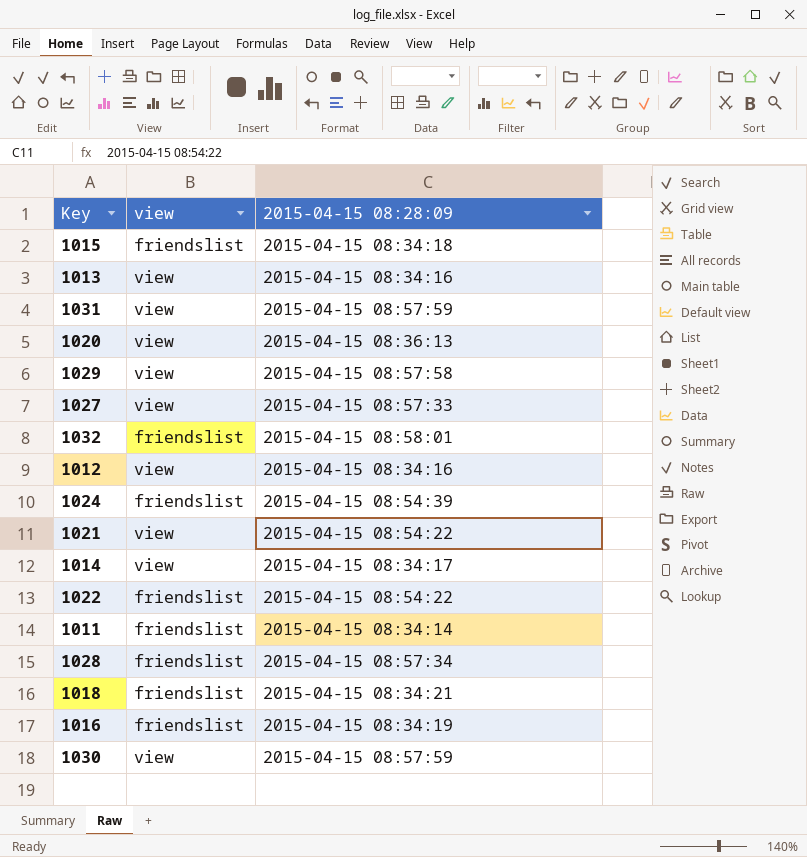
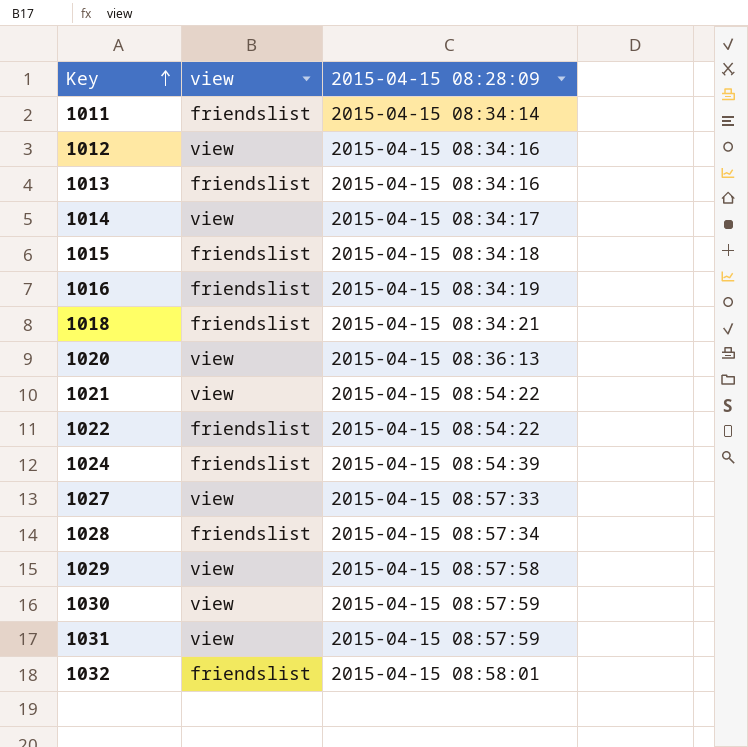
row order: none -> Key ascending
1013 | view: view -> friendslist

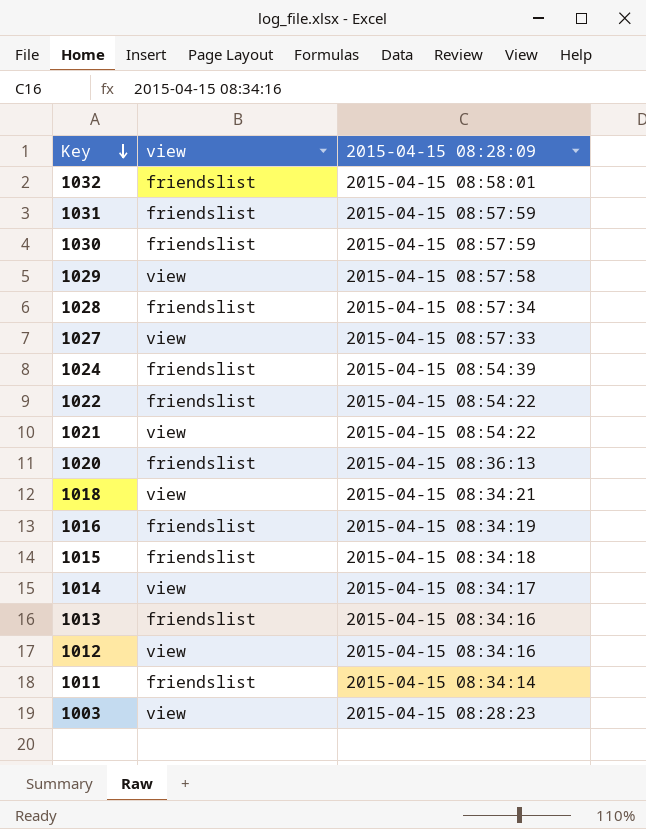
row order: Key ascending -> Key descending
1031 | view: view -> friendslist
1030 | view: view -> friendslist
1020 | view: view -> friendslist
1018 | view: friendslist -> view
row 1003: none -> view | 2015-04-15 08:28:23

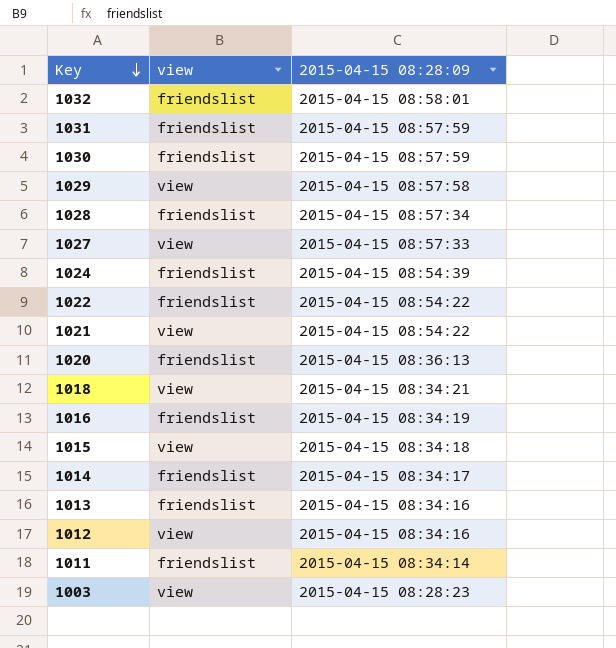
1015 | view: friendslist -> view
1014 | view: view -> friendslist

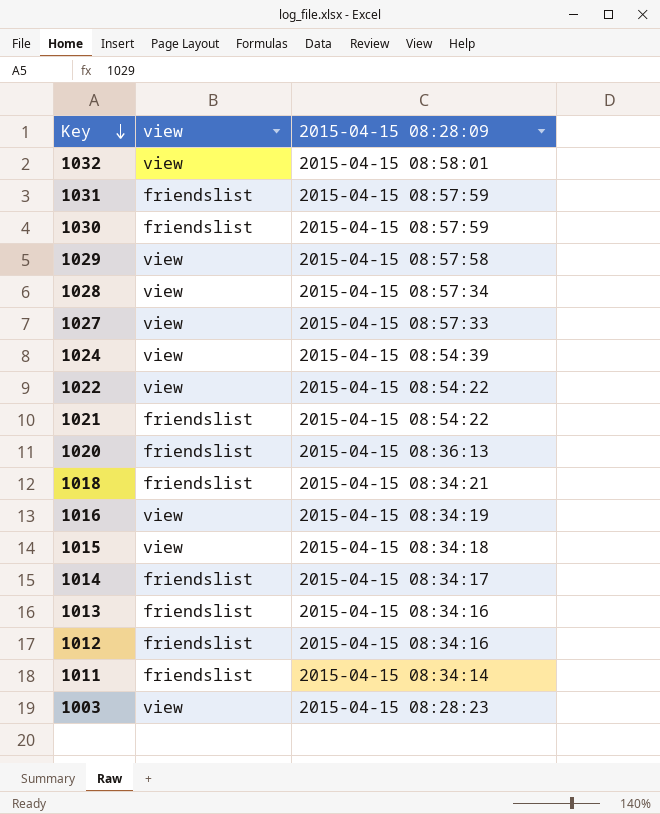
1032 | view: friendslist -> view
1028 | view: friendslist -> view
1024 | view: friendslist -> view
1022 | view: friendslist -> view
1021 | view: view -> friendslist
1018 | view: view -> friendslist
1016 | view: friendslist -> view
1012 | view: view -> friendslist

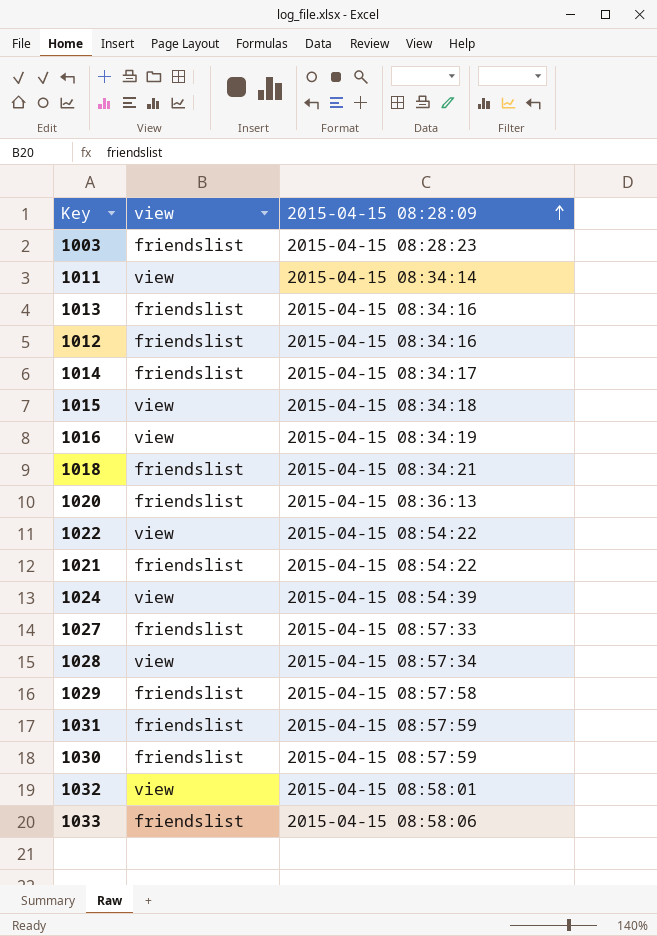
row order: Key descending -> 2015-04-15 08:28:09 ascending
1003 | view: view -> friendslist
1011 | view: friendslist -> view
1027 | view: view -> friendslist
1029 | view: view -> friendslist
row 1033: none -> friendslist | 2015-04-15 08:58:06

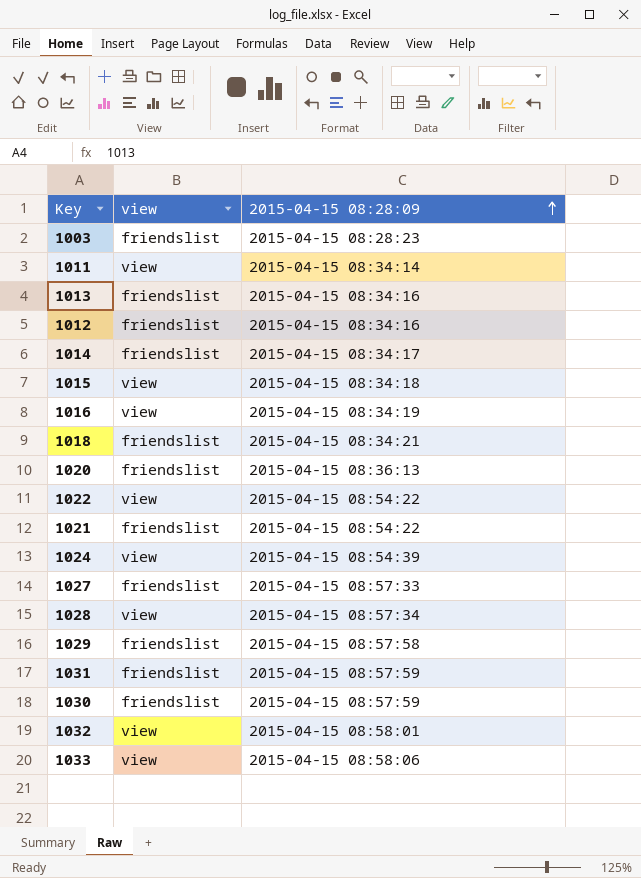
1033 | view: friendslist -> view

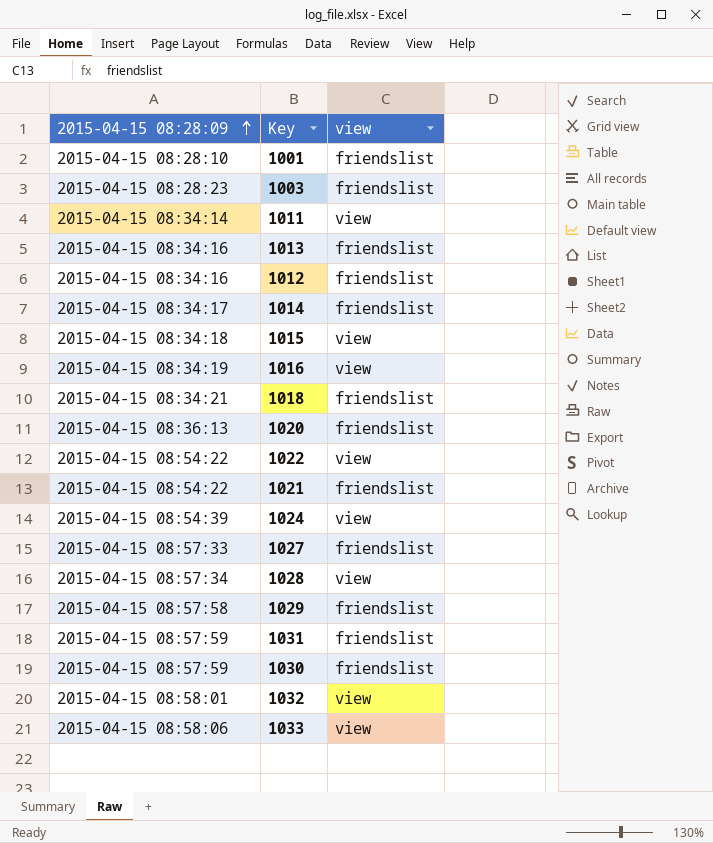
column 2015-04-15 08:28:09 | position: 3 -> 1
row 1001: none -> 2015-04-15 08:28:10 | friendslist

